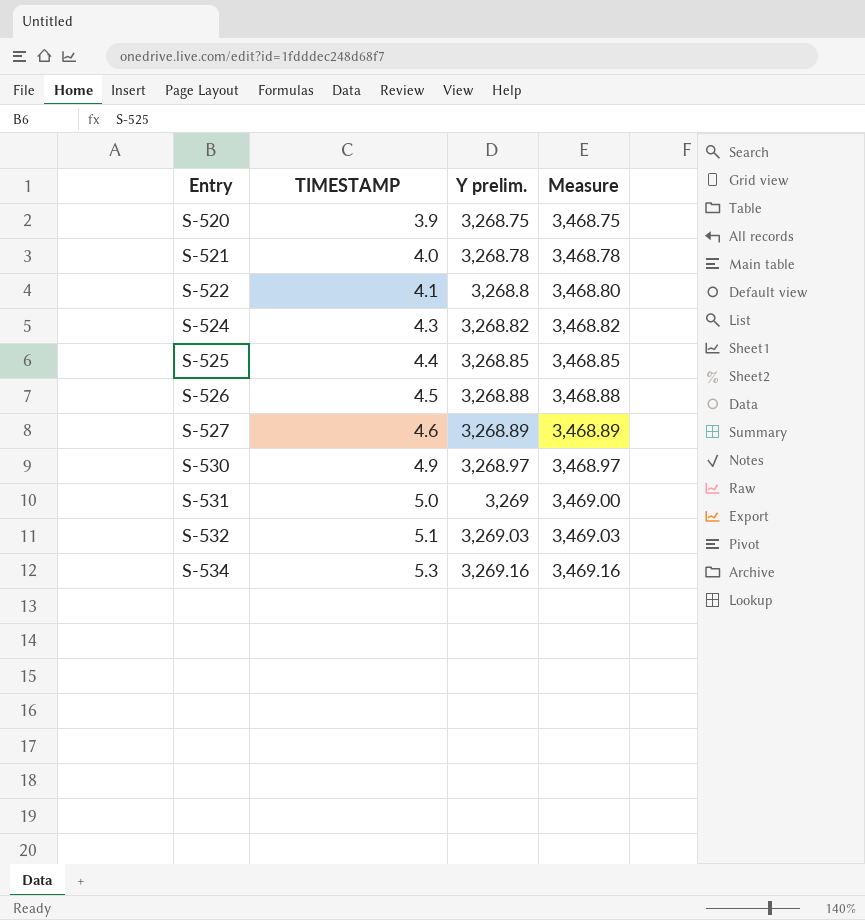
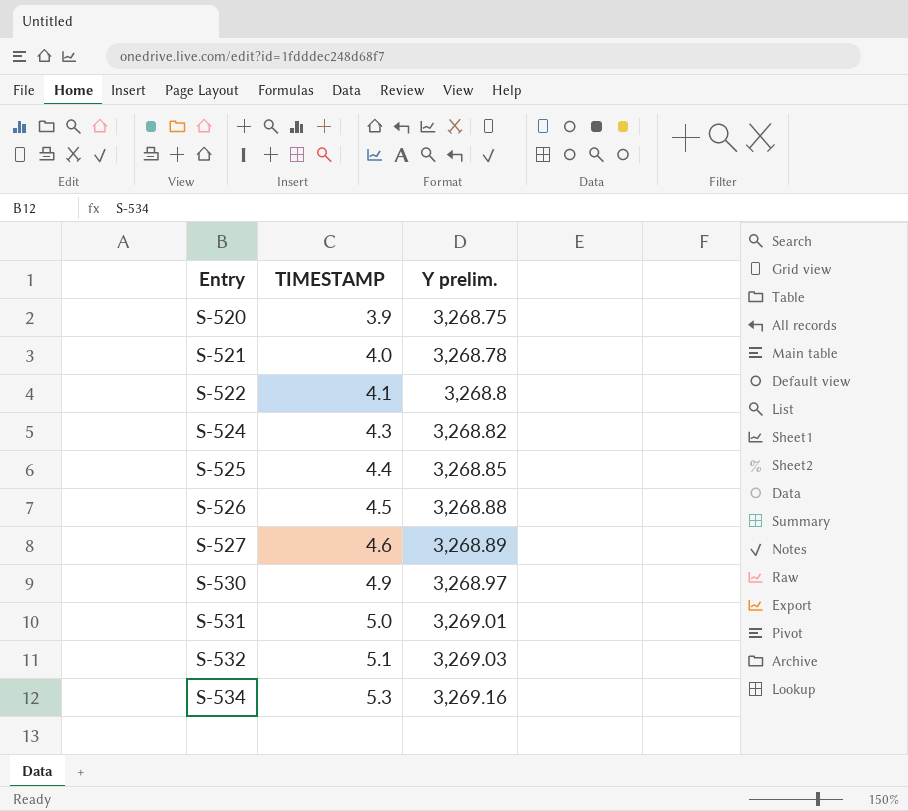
column Measure | formula: [Y prelim.] + 200 -> none
S-531 | Y prelim.: 3,269 -> 3,269.01

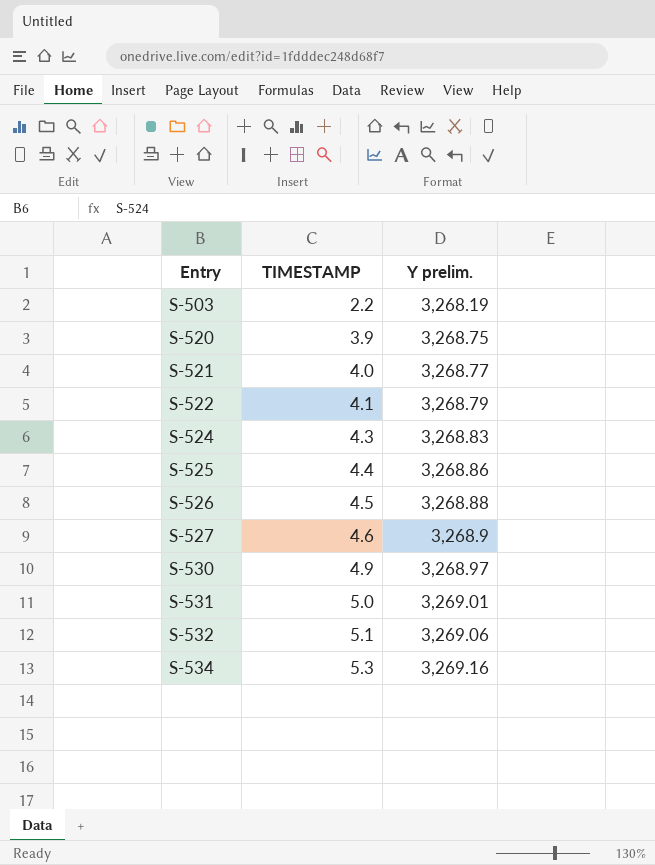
row S-503: none -> 2.2 | 3,268.19
S-521 | Y prelim.: 3,268.78 -> 3,268.77
S-522 | Y prelim.: 3,268.8 -> 3,268.79
S-524 | Y prelim.: 3,268.82 -> 3,268.83
S-525 | Y prelim.: 3,268.85 -> 3,268.86
S-527 | Y prelim.: 3,268.89 -> 3,268.9
S-532 | Y prelim.: 3,269.03 -> 3,269.06

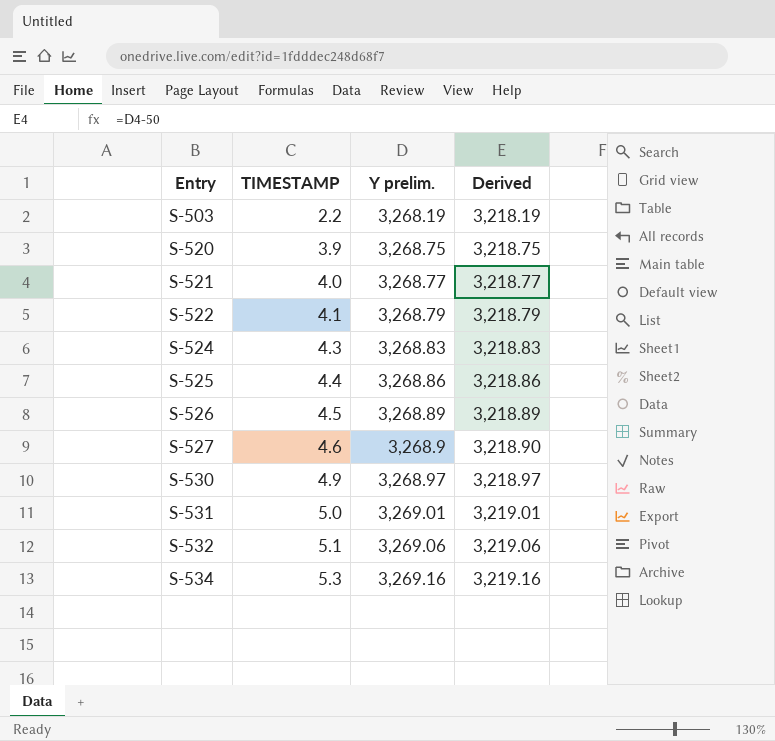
column Derived | formula: none -> [Y prelim.] - 50
S-526 | Y prelim.: 3,268.88 -> 3,268.89

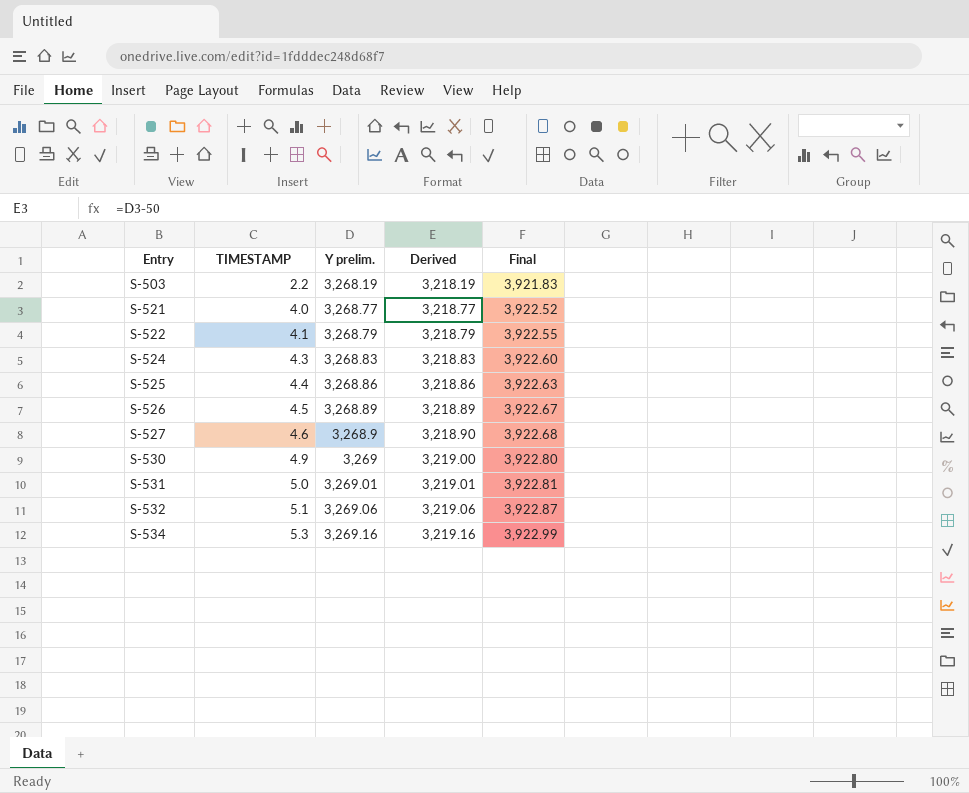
column Final | formula: none -> [Y prelim.] * 1.2
row S-520: 3.9 | 3,268.75 | 3,218.75 -> none
S-530 | Y prelim.: 3,268.97 -> 3,269
S-530 | Derived: 3,218.97 -> 3,219.00

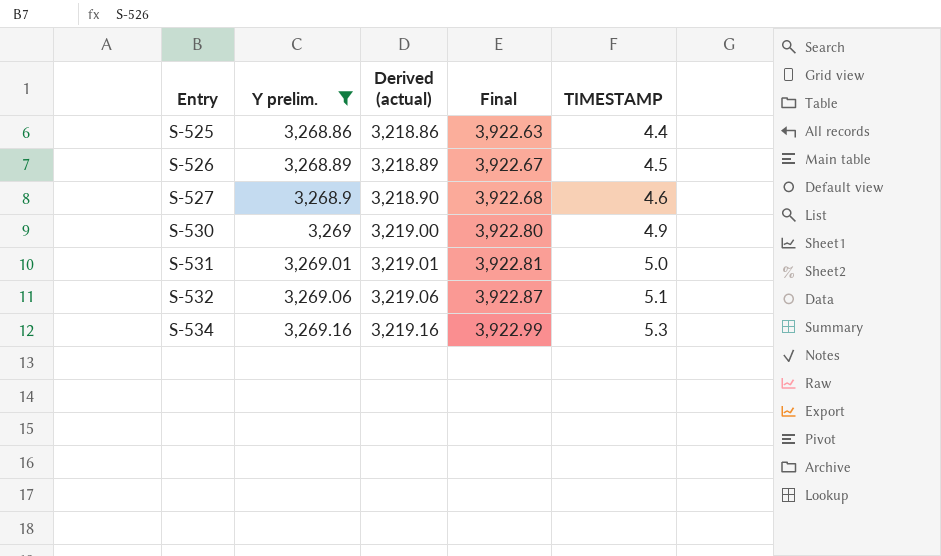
filter: none -> Y prelim. >= 3,268.86
column name: Derived -> Derived (actual)
column TIMESTAMP | position: 2 -> 5

